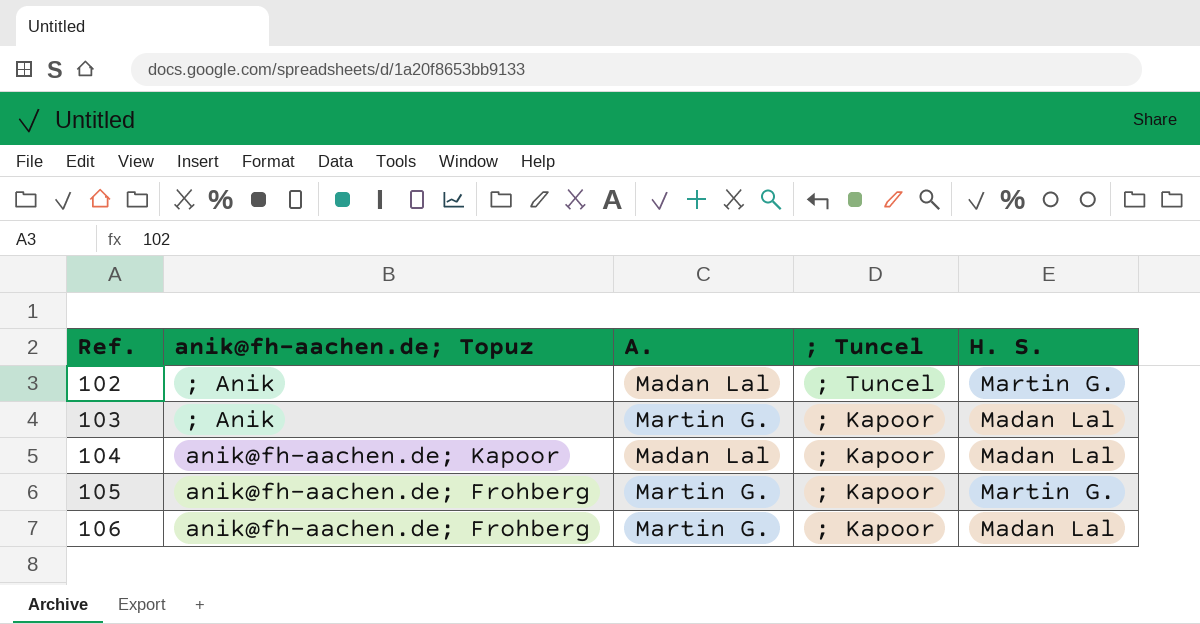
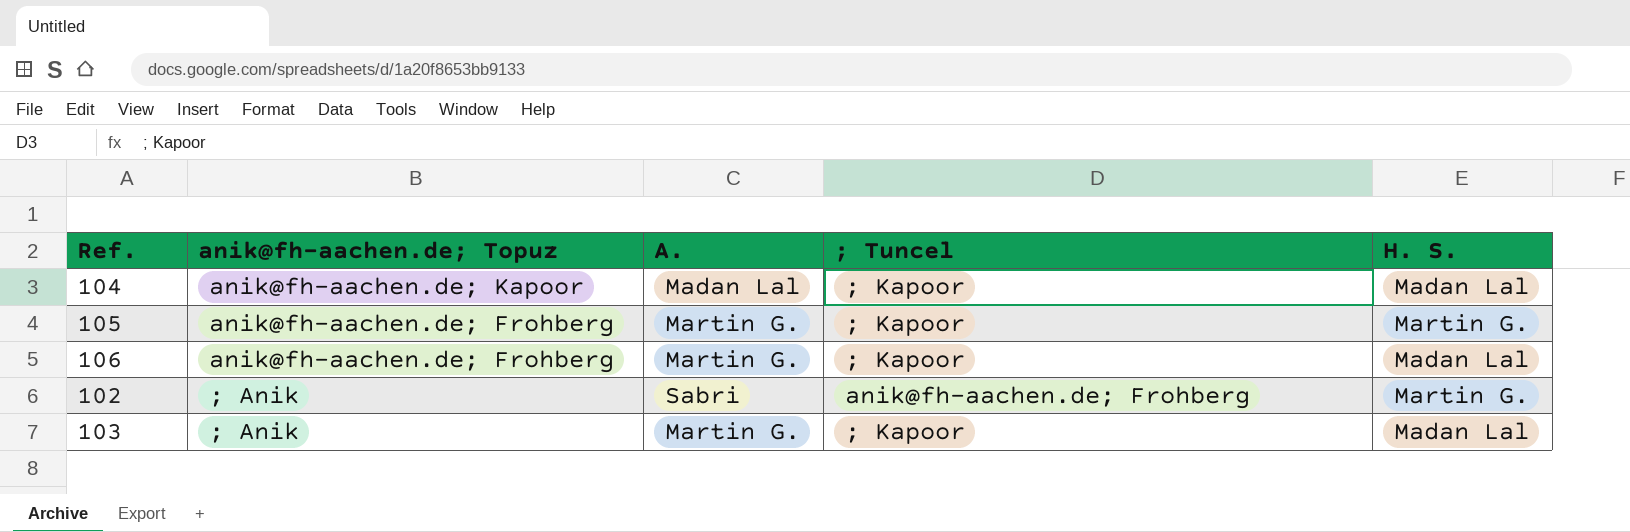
row order: Ref. ascending -> anik@fh-aachen.de; Topuz descending
102 | A.: Madan Lal -> Sabri
102 | ; Tuncel: ; Tuncel -> anik@fh-aachen.de; Frohberg

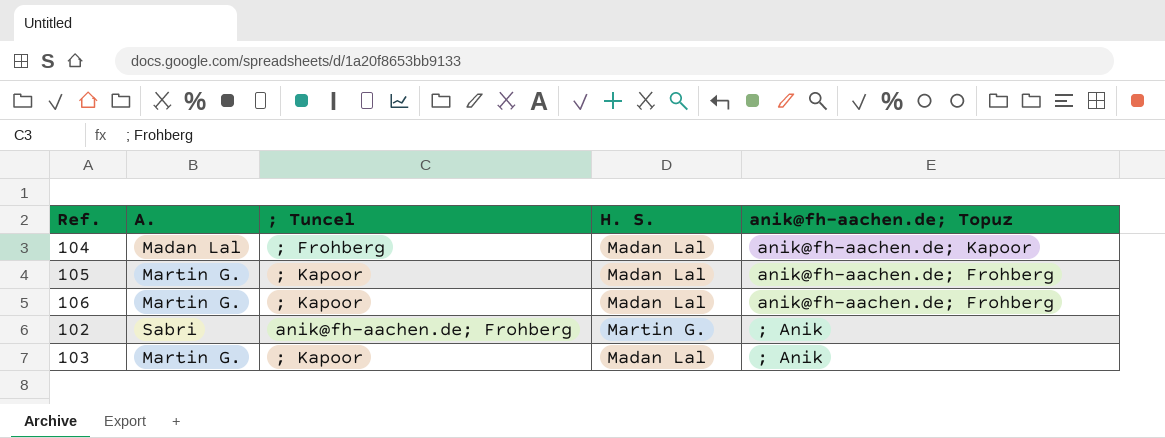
column anik@fh-aachen.de; Topuz | position: 2 -> 5
104 | ; Tuncel: ; Kapoor -> ; Frohberg
105 | H. S.: Martin G. -> Madan Lal

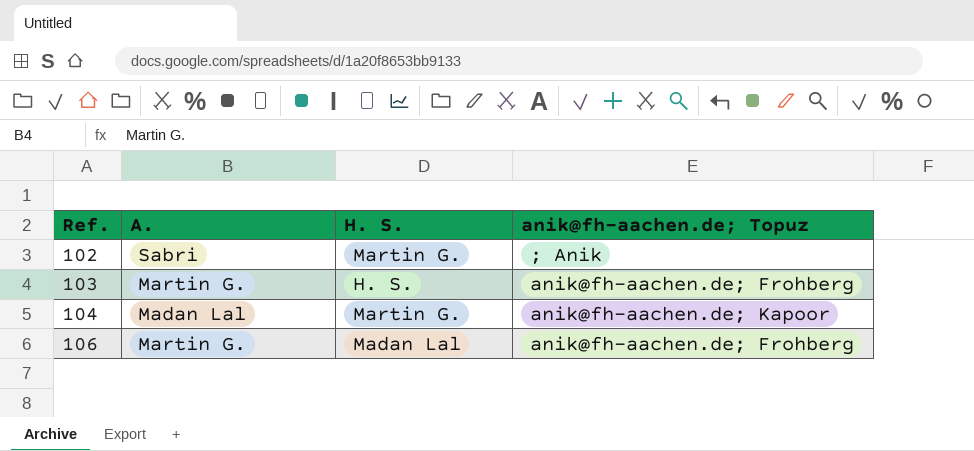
row order: anik@fh-aachen.de; Topuz descending -> Ref. ascending
column ; Tuncel | position: 3 -> none
row 105: Martin G. | ; Kapoor | Madan Lal | anik@fh-aachen.de; Frohberg -> none
103 | H. S.: Madan Lal -> H. S.
103 | anik@fh-aachen.de; Topuz: ; Anik -> anik@fh-aachen.de; Frohberg
104 | H. S.: Madan Lal -> Martin G.

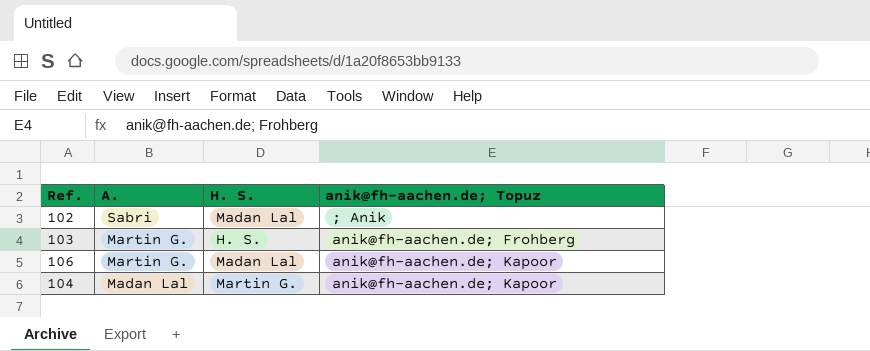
row order: Ref. ascending -> A. descending
102 | H. S.: Martin G. -> Madan Lal
106 | anik@fh-aachen.de; Topuz: anik@fh-aachen.de; Frohberg -> anik@fh-aachen.de; Kapoor

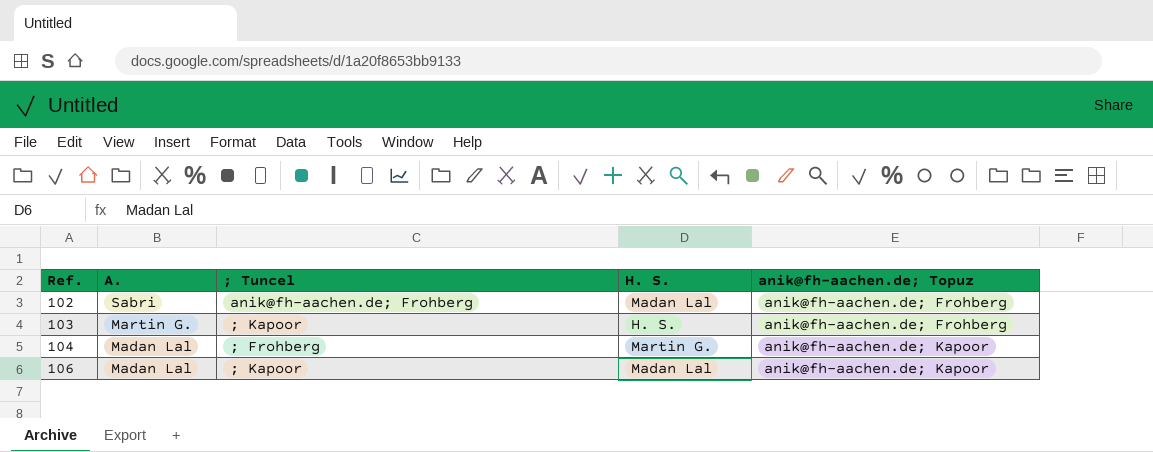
row order: A. descending -> Ref. ascending
column ; Tuncel | position: none -> 3
102 | anik@fh-aachen.de; Topuz: ; Anik -> anik@fh-aachen.de; Frohberg
106 | A.: Martin G. -> Madan Lal

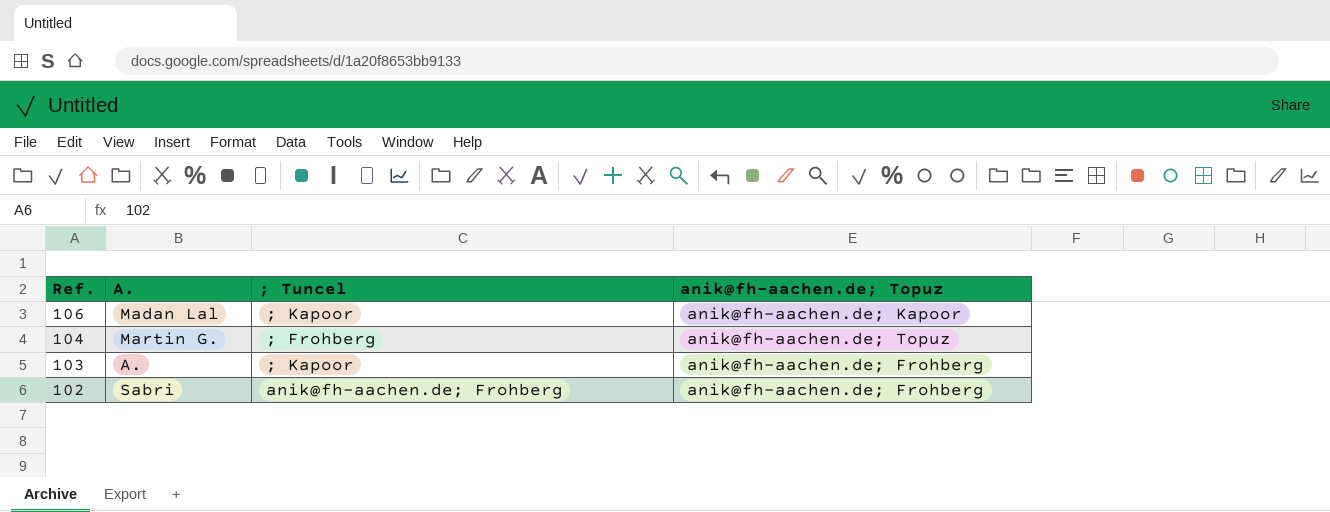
row order: Ref. ascending -> Ref. descending
column H. S. | position: 4 -> none
104 | A.: Madan Lal -> Martin G.
104 | anik@fh-aachen.de; Topuz: anik@fh-aachen.de; Kapoor -> anik@fh-aachen.de; Topuz
103 | A.: Martin G. -> A.

